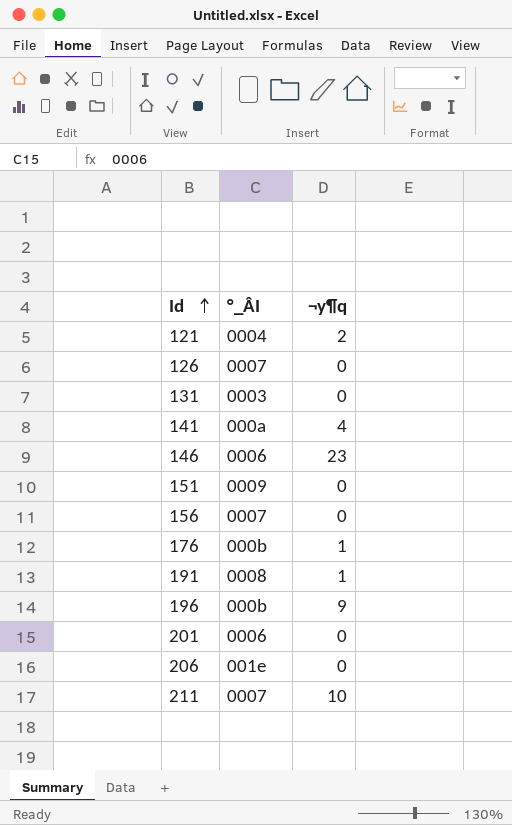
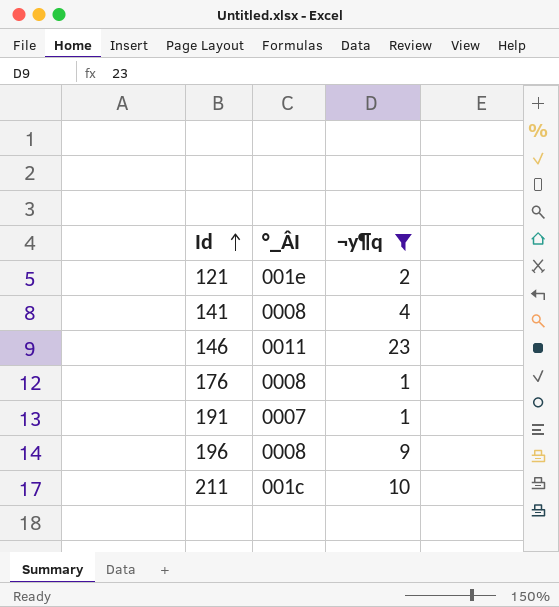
filter: none -> ¬y¶q != 0
121 | °_ÂI: 0004 -> 001e
141 | °_ÂI: 000a -> 0008
146 | °_ÂI: 0006 -> 0011
176 | °_ÂI: 000b -> 0008
191 | °_ÂI: 0008 -> 0007
196 | °_ÂI: 000b -> 0008
211 | °_ÂI: 0007 -> 001c

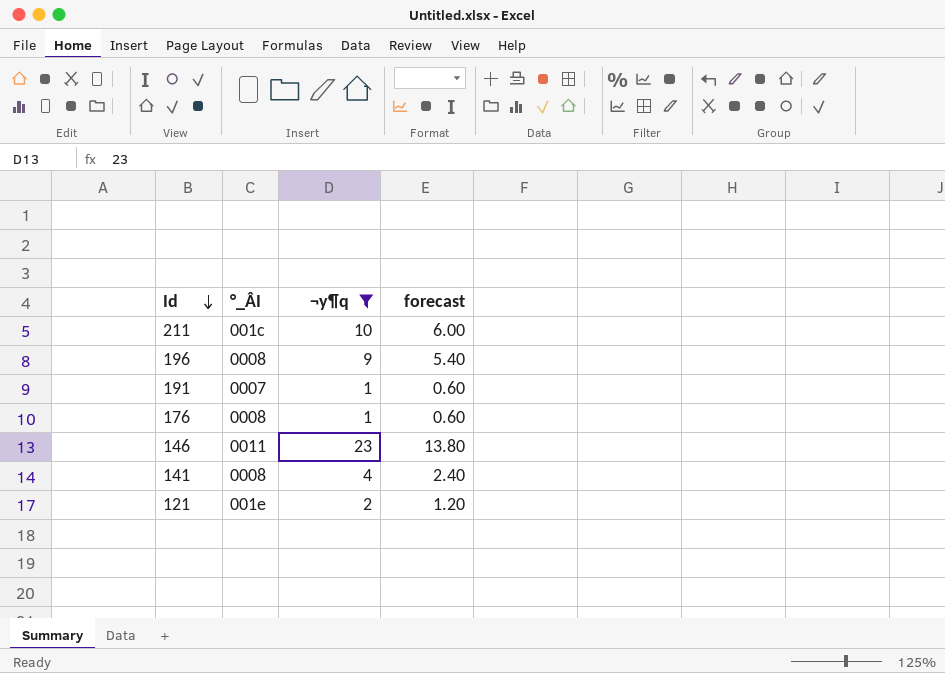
row order: Id ascending -> Id descending
column forecast | formula: none -> [¬y¶q] * 0.6

